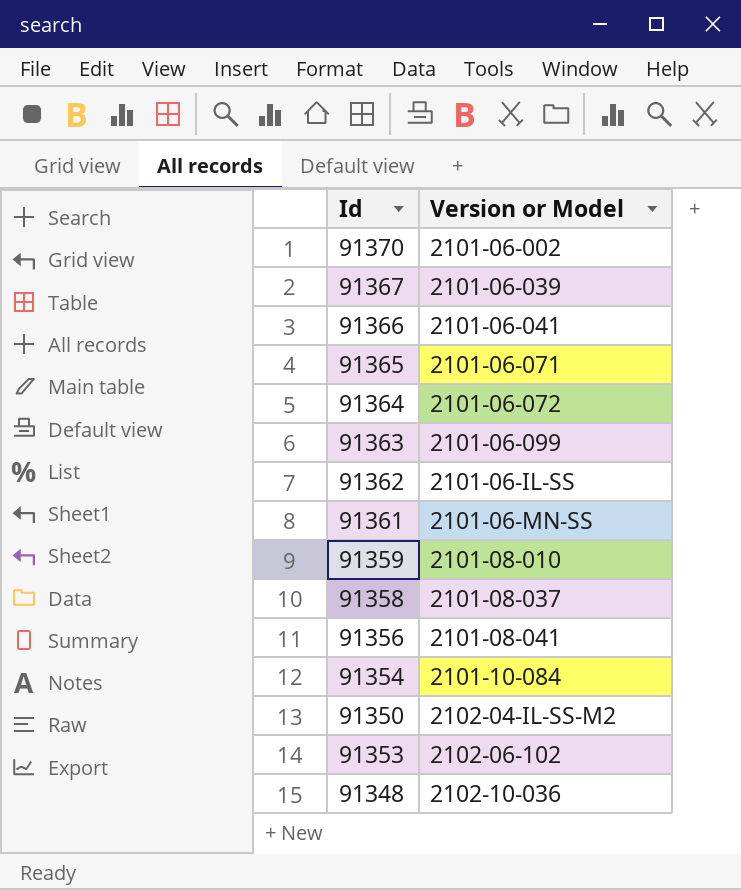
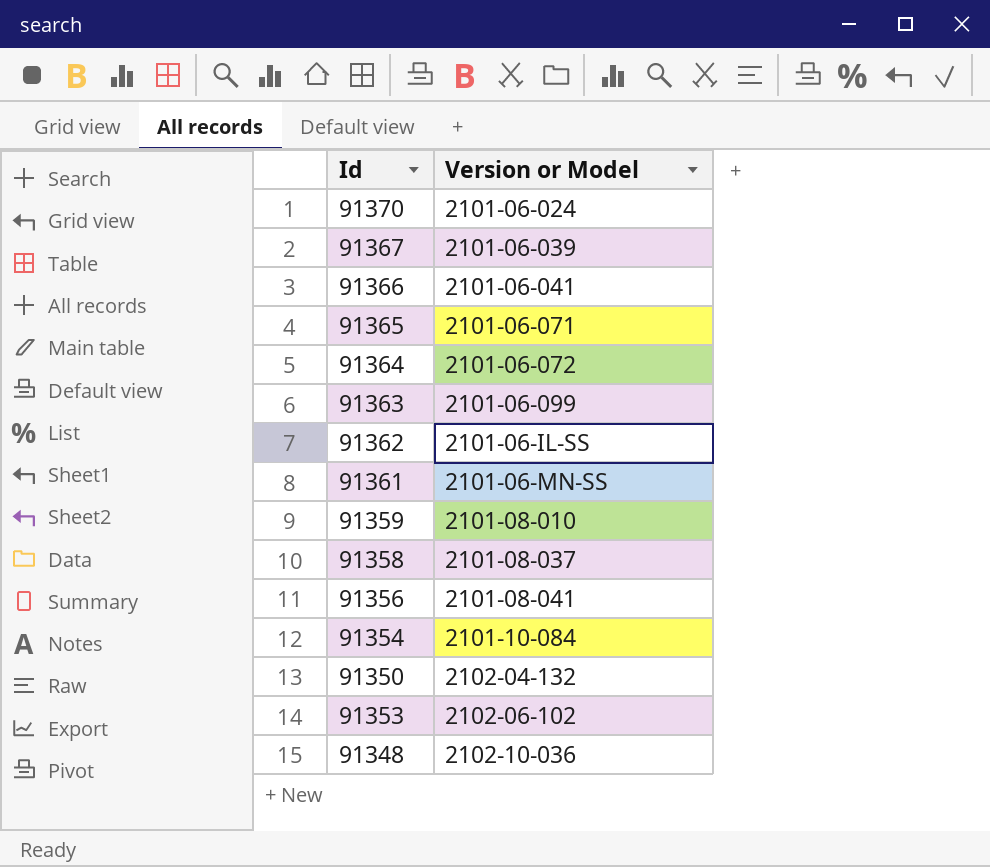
91370 | Version or Model: 2101-06-002 -> 2101-06-024
91350 | Version or Model: 2102-04-IL-SS-M2 -> 2102-04-132

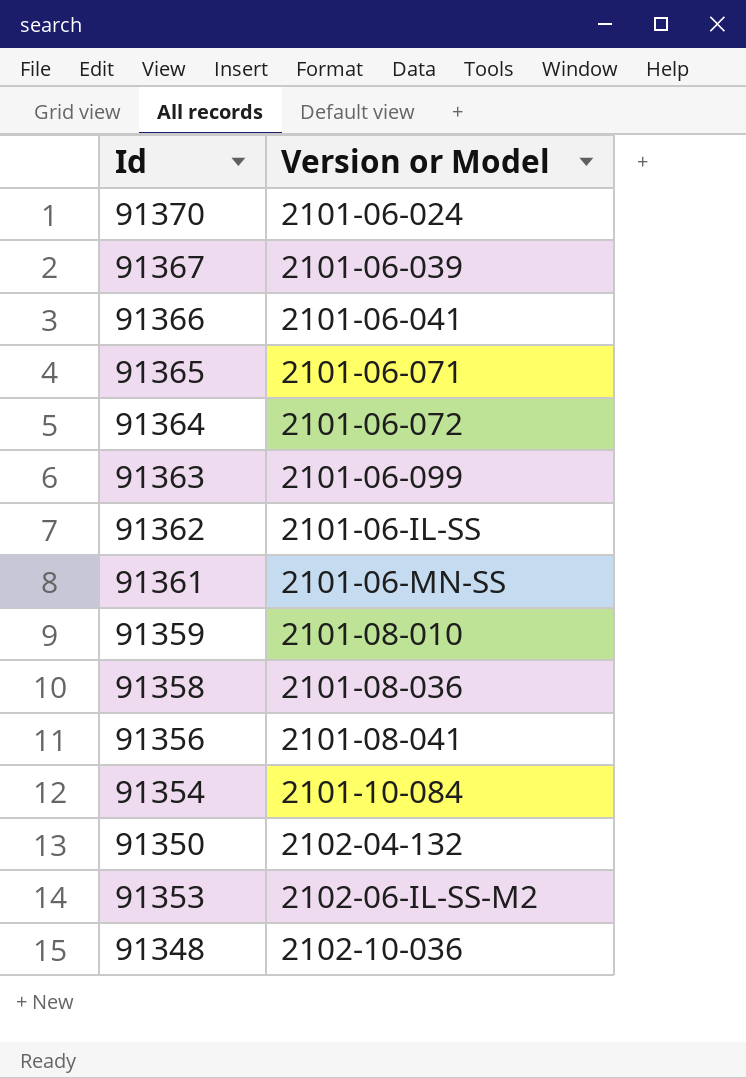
91358 | Version or Model: 2101-08-037 -> 2101-08-036
91353 | Version or Model: 2102-06-102 -> 2102-06-IL-SS-M2

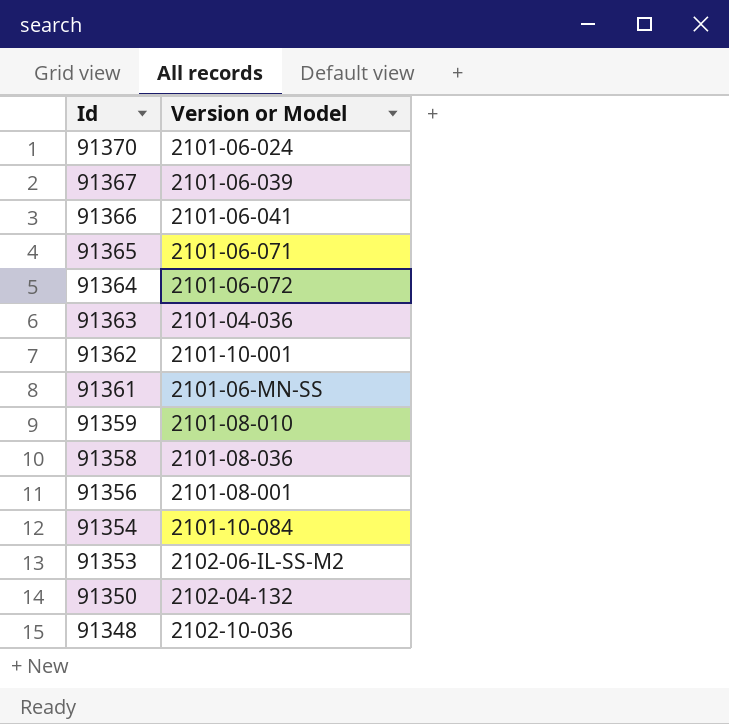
row order: Version or Model ascending -> Id descending
91363 | Version or Model: 2101-06-099 -> 2101-04-036
91362 | Version or Model: 2101-06-IL-SS -> 2101-10-001
91356 | Version or Model: 2101-08-041 -> 2101-08-001

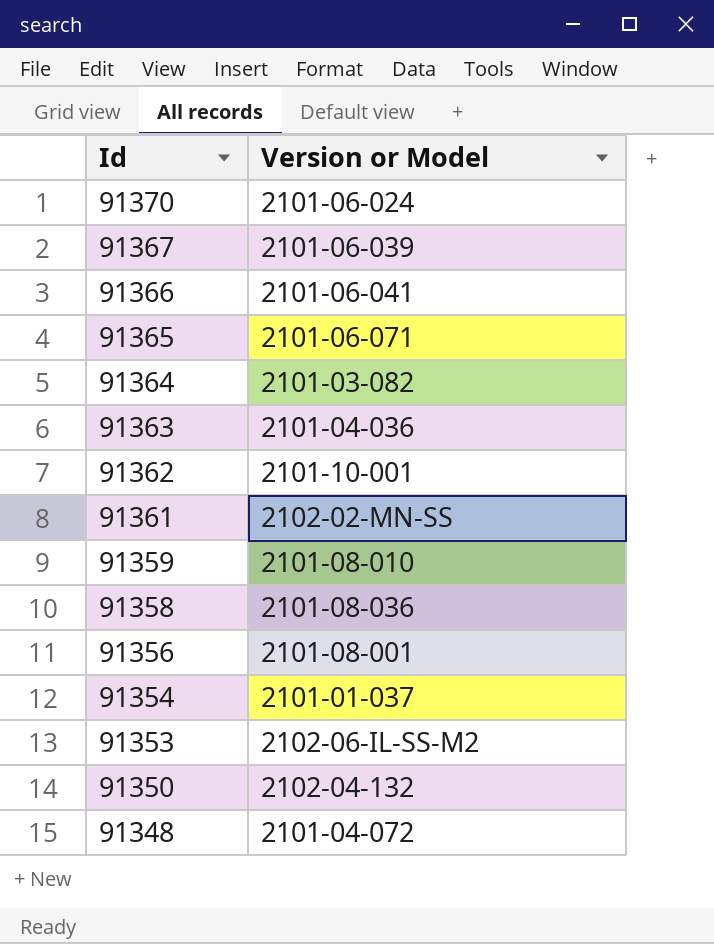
91364 | Version or Model: 2101-06-072 -> 2101-03-082
91361 | Version or Model: 2101-06-MN-SS -> 2102-02-MN-SS
91354 | Version or Model: 2101-10-084 -> 2101-01-037
91348 | Version or Model: 2102-10-036 -> 2101-04-072

